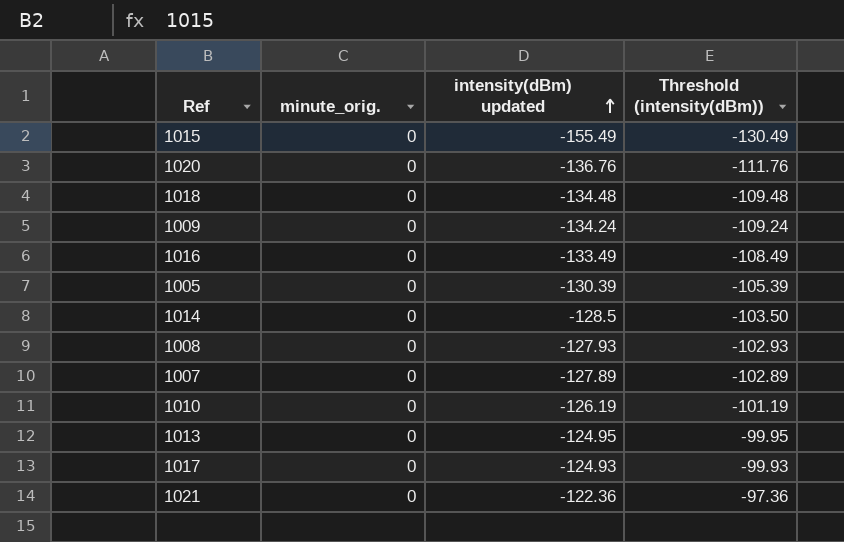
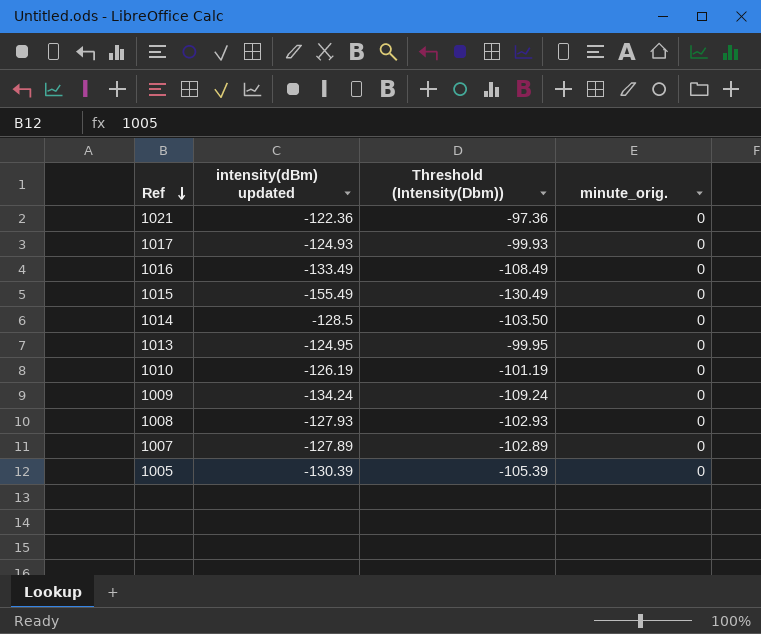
row order: intensity(dBm) updated ascending -> Ref descending
column name: Threshold (intensity(dBm)) -> Threshold (Intensity(Dbm))
column minute_orig. | position: 2 -> 4
row 1020: 0 | -136.76 | -111.76 -> none
row 1018: 0 | -134.48 | -109.48 -> none

